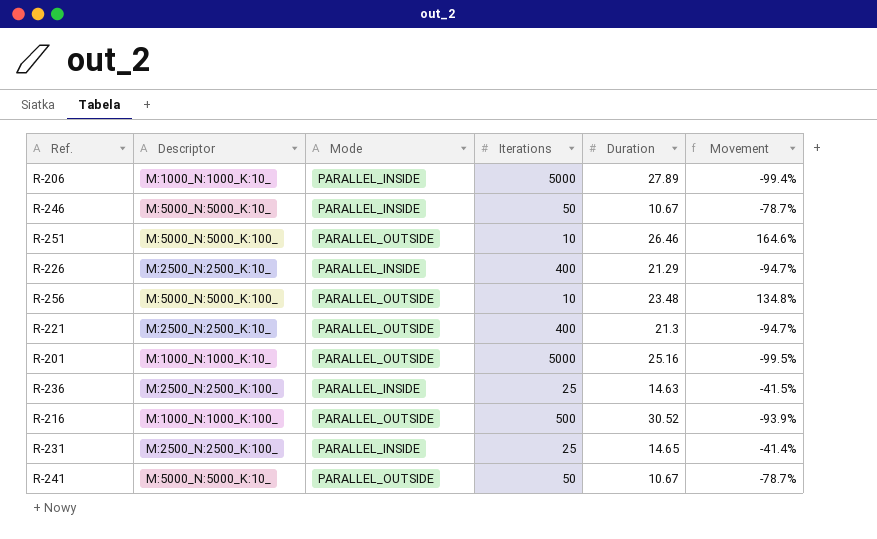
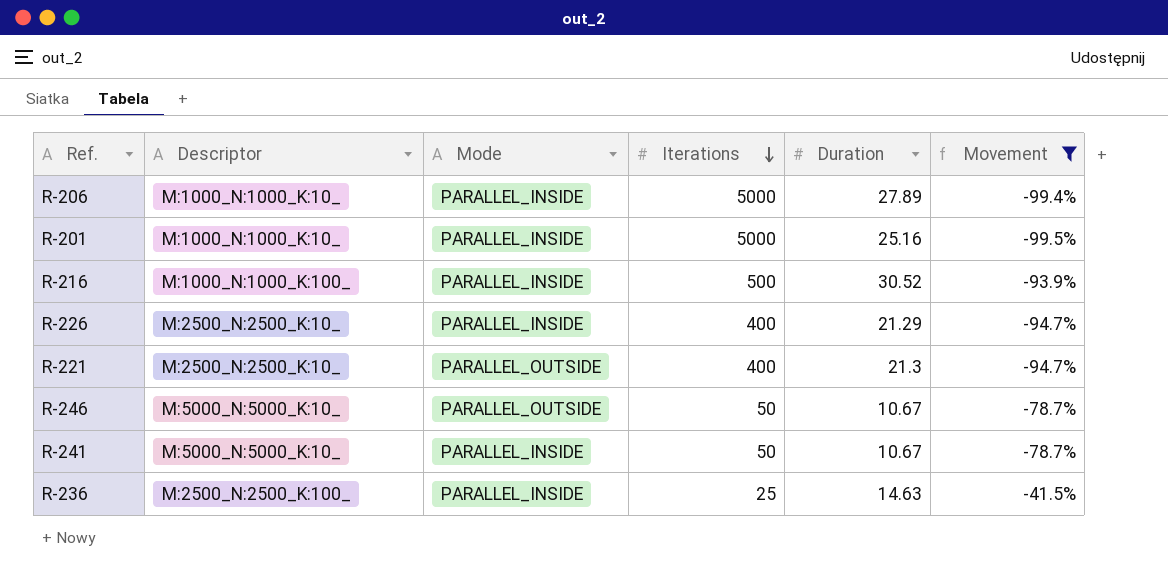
filter: none -> Movement <= -41.5%
row order: none -> Iterations descending
R-201 | Mode: PARALLEL_OUTSIDE -> PARALLEL_INSIDE
R-216 | Mode: PARALLEL_OUTSIDE -> PARALLEL_INSIDE
R-246 | Mode: PARALLEL_INSIDE -> PARALLEL_OUTSIDE
R-241 | Mode: PARALLEL_OUTSIDE -> PARALLEL_INSIDE

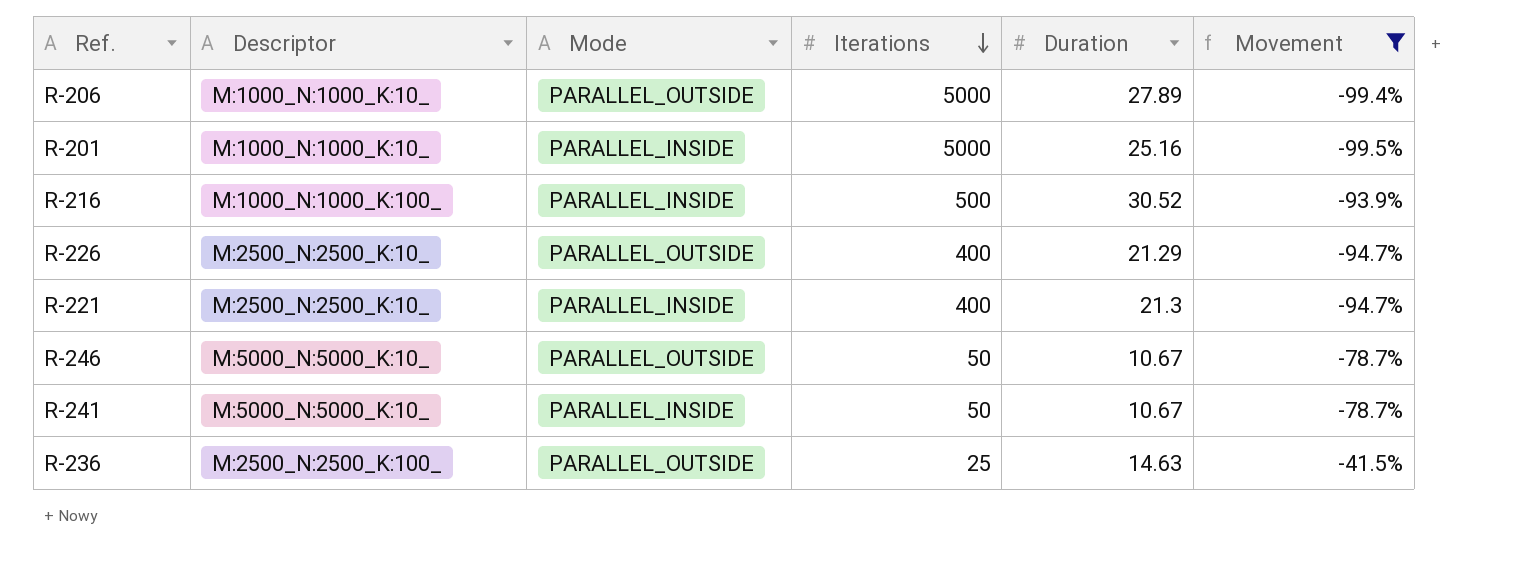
R-206 | Mode: PARALLEL_INSIDE -> PARALLEL_OUTSIDE
R-226 | Mode: PARALLEL_INSIDE -> PARALLEL_OUTSIDE
R-221 | Mode: PARALLEL_OUTSIDE -> PARALLEL_INSIDE
R-236 | Mode: PARALLEL_INSIDE -> PARALLEL_OUTSIDE

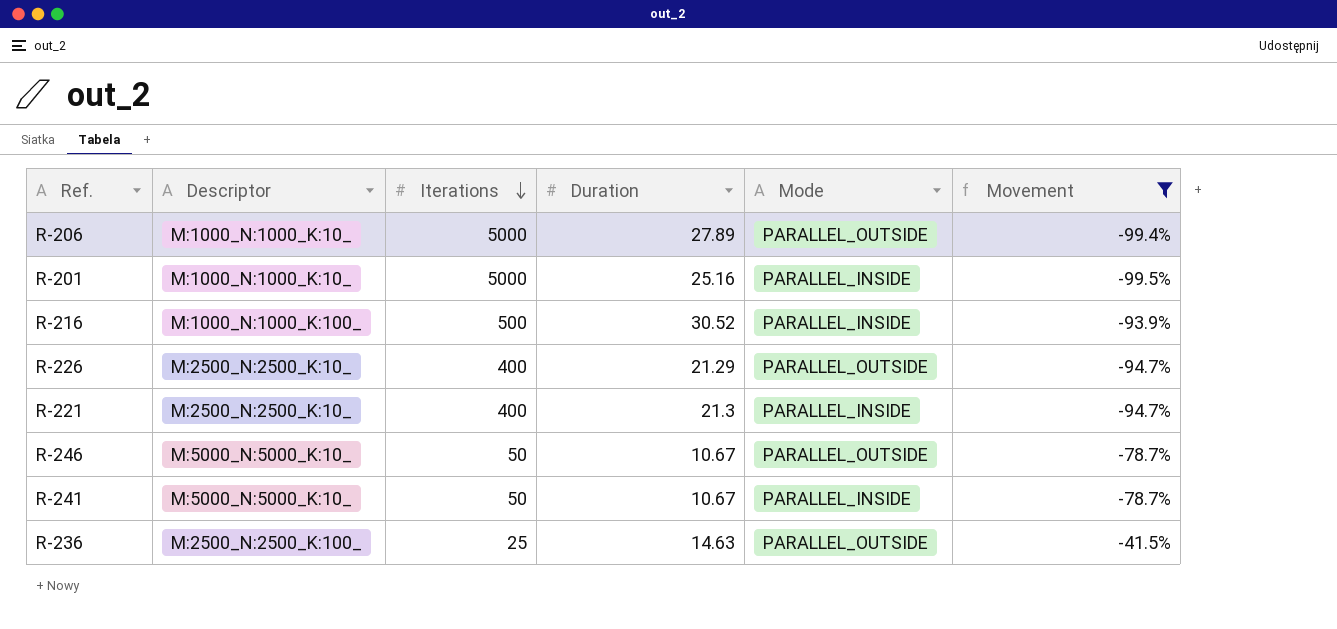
column Mode | position: 3 -> 5

